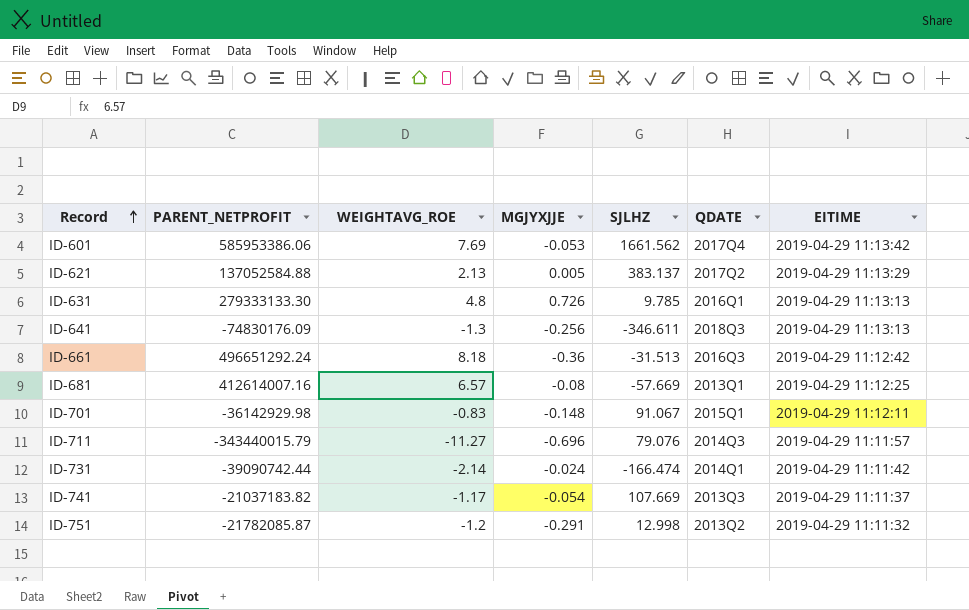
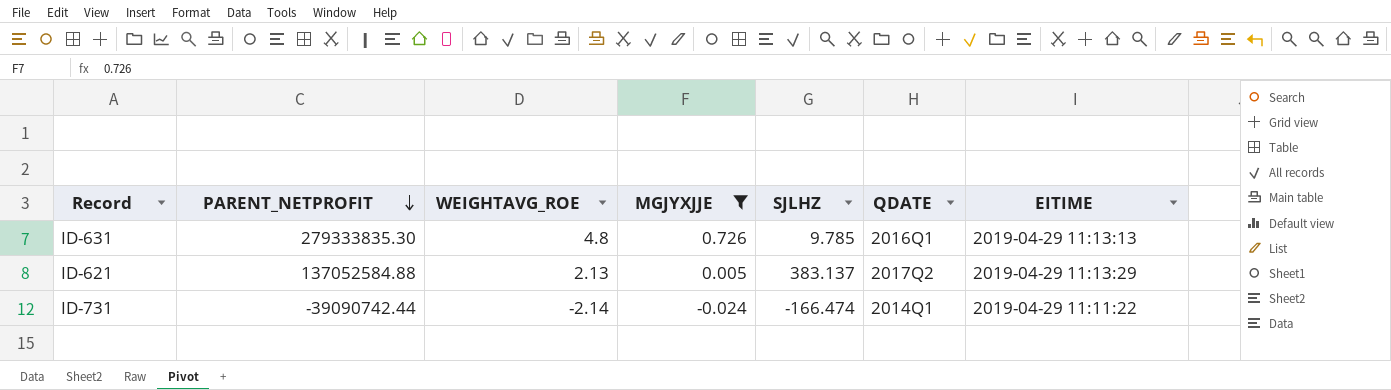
filter: none -> MGJYXJJE >= -0.024
row order: Record ascending -> PARENT_NETPROFIT descending
ID-631 | PARENT_NETPROFIT: 279333133.30 -> 279333835.30
ID-731 | EITIME: 2019-04-29 11:11:42 -> 2019-04-29 11:11:22

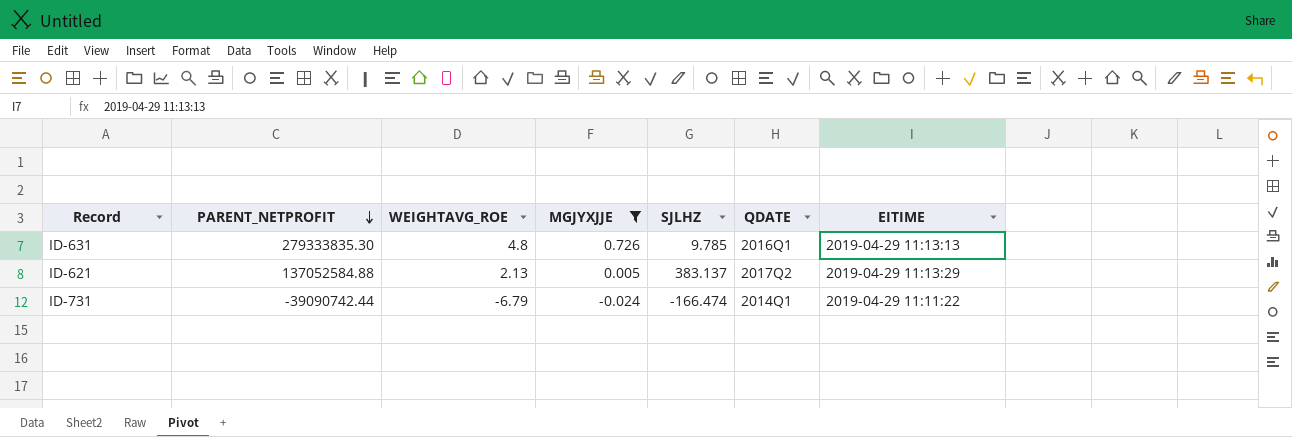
ID-731 | WEIGHTAVG_ROE: -2.14 -> -6.79

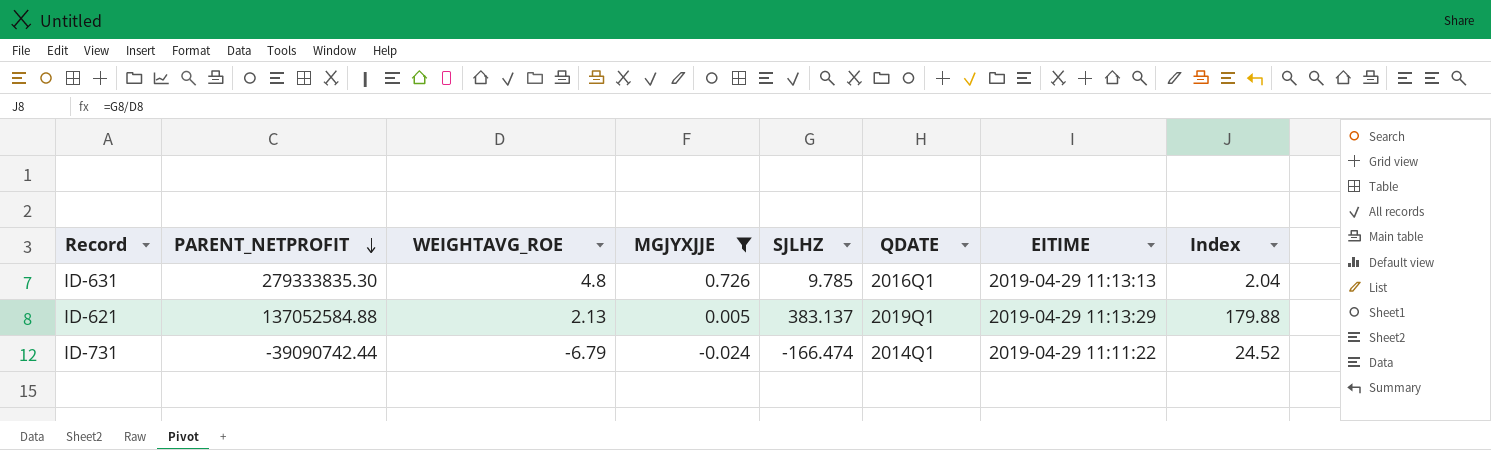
column Index | formula: none -> [SJLHZ] / [WEIGHTAVG_ROE]
ID-621 | QDATE: 2017Q2 -> 2019Q1

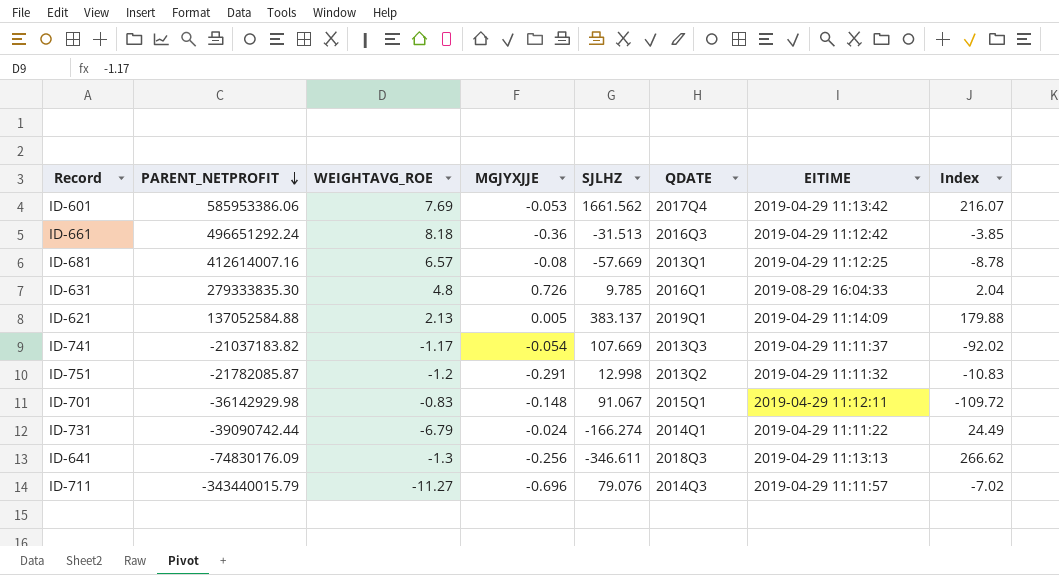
filter: MGJYXJJE >= -0.024 -> none
ID-631 | EITIME: 2019-04-29 11:13:13 -> 2019-08-29 16:04:33
ID-621 | EITIME: 2019-04-29 11:13:29 -> 2019-04-29 11:14:09
ID-731 | SJLHZ: -166.474 -> -166.274
ID-731 | Index: 24.52 -> 24.49

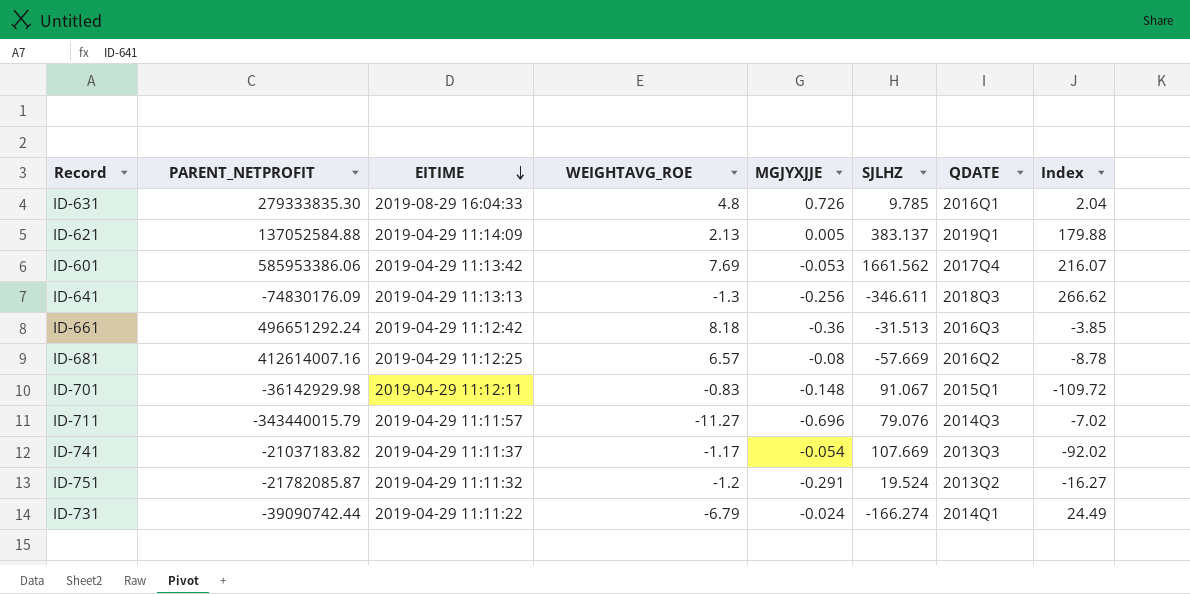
row order: PARENT_NETPROFIT descending -> EITIME descending
column EITIME | position: 7 -> 3
ID-681 | QDATE: 2013Q1 -> 2016Q2
ID-751 | SJLHZ: 12.998 -> 19.524
ID-751 | Index: -10.83 -> -16.27

